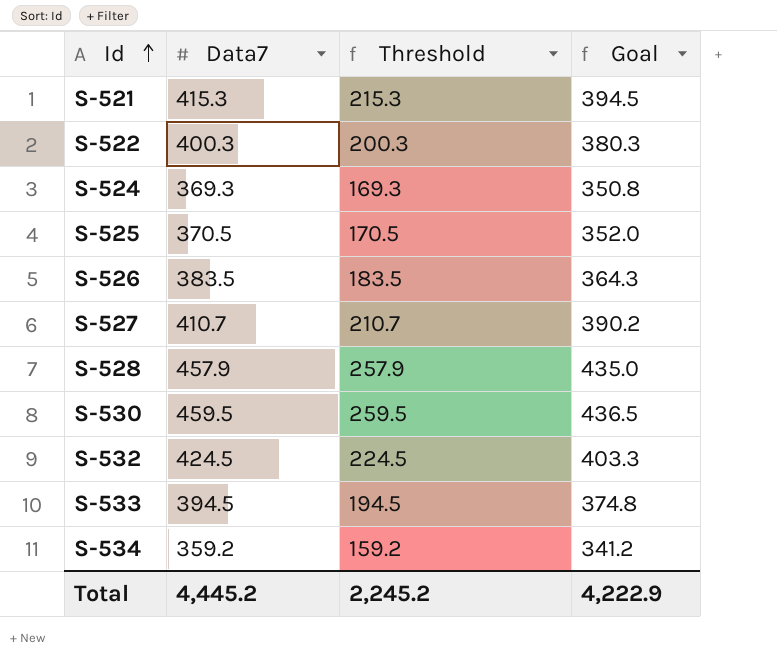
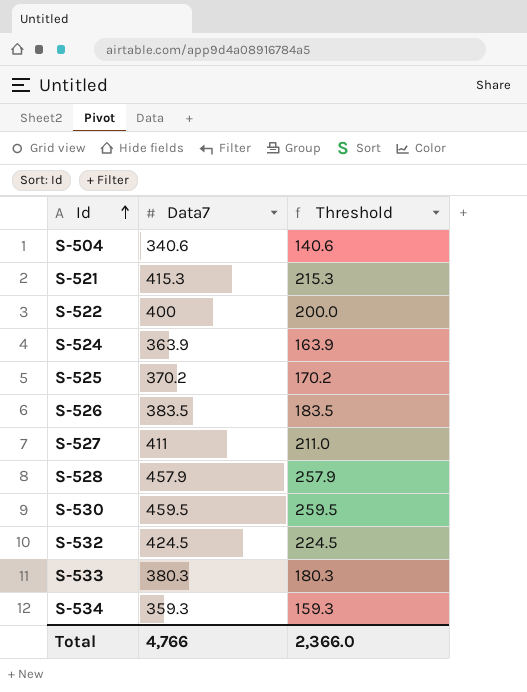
column Goal | formula: [Data7] * 0.95 -> none
row S-504: none -> 340.6 | 140.6
S-522 | Data7: 400.3 -> 400
S-522 | Threshold: 200.3 -> 200.0
S-524 | Data7: 369.3 -> 363.9
S-524 | Threshold: 169.3 -> 163.9
S-525 | Data7: 370.5 -> 370.2
S-525 | Threshold: 170.5 -> 170.2
S-527 | Data7: 410.7 -> 411
S-527 | Threshold: 210.7 -> 211.0
S-533 | Data7: 394.5 -> 380.3
S-533 | Threshold: 194.5 -> 180.3
S-534 | Data7: 359.2 -> 359.3
S-534 | Threshold: 159.2 -> 159.3
Total | Data7: 4,445.2 -> 4,766
Total | Threshold: 2,245.2 -> 2,366.0

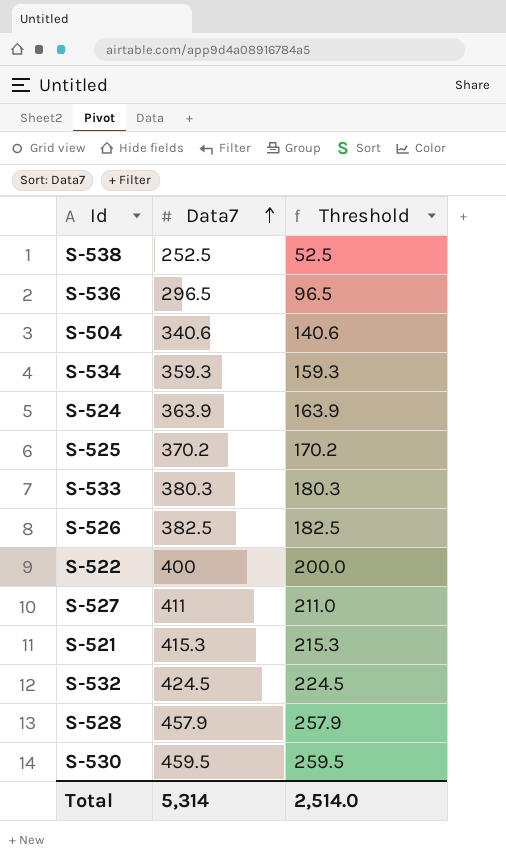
row order: Id ascending -> Data7 ascending
row S-538: none -> 252.5 | 52.5
row S-536: none -> 296.5 | 96.5
S-526 | Data7: 383.5 -> 382.5
S-526 | Threshold: 183.5 -> 182.5
Total | Data7: 4,766 -> 5,314
Total | Threshold: 2,366.0 -> 2,514.0

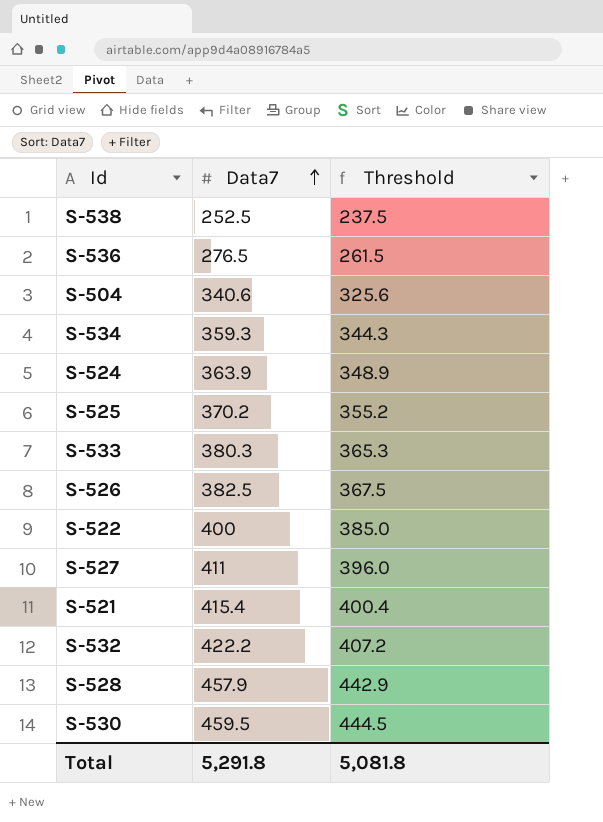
column Threshold | formula: [Data7] - 200 -> [Data7] - 15
S-536 | Data7: 296.5 -> 276.5
S-521 | Data7: 415.3 -> 415.4
S-532 | Data7: 424.5 -> 422.2
Total | Data7: 5,314 -> 5,291.8
Total | Threshold: 2,514.0 -> 5,081.8

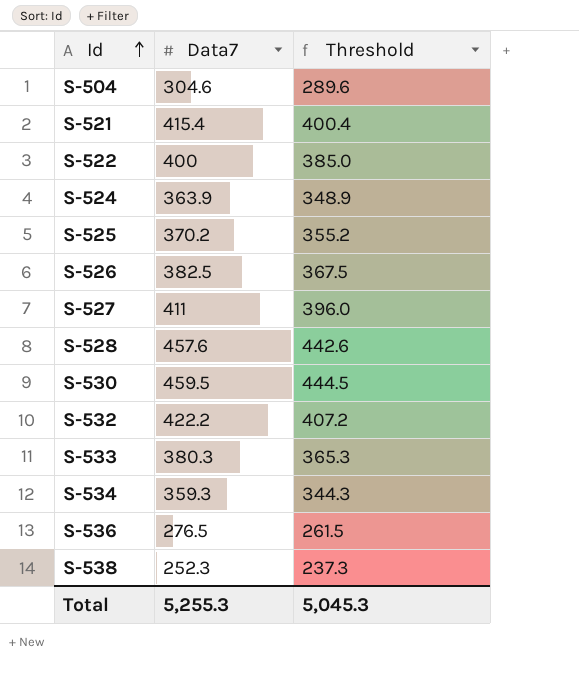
row order: Data7 ascending -> Id ascending
S-504 | Data7: 340.6 -> 304.6
S-504 | Threshold: 325.6 -> 289.6
S-528 | Data7: 457.9 -> 457.6
S-528 | Threshold: 442.9 -> 442.6
S-538 | Data7: 252.5 -> 252.3
S-538 | Threshold: 237.5 -> 237.3
Total | Data7: 5,291.8 -> 5,255.3
Total | Threshold: 5,081.8 -> 5,045.3

